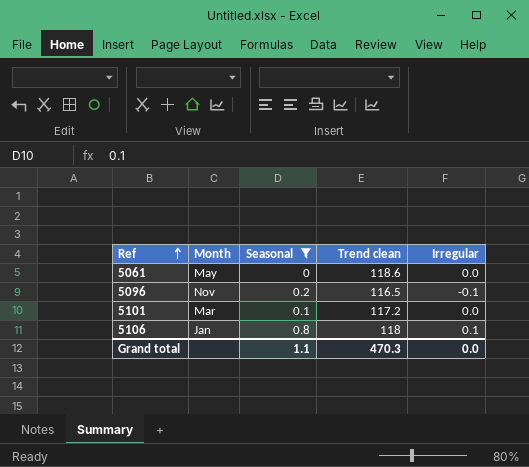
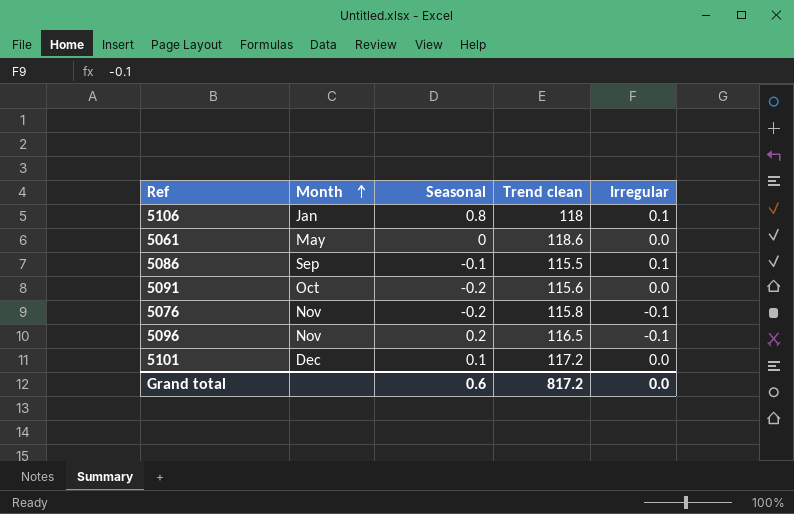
filter: Seasonal >= 0 -> none
row order: Ref ascending -> Month ascending
5101 | Month: Mar -> Dec
Grand total | Seasonal: 1.1 -> 0.6
Grand total | Trend clean: 470.3 -> 817.2

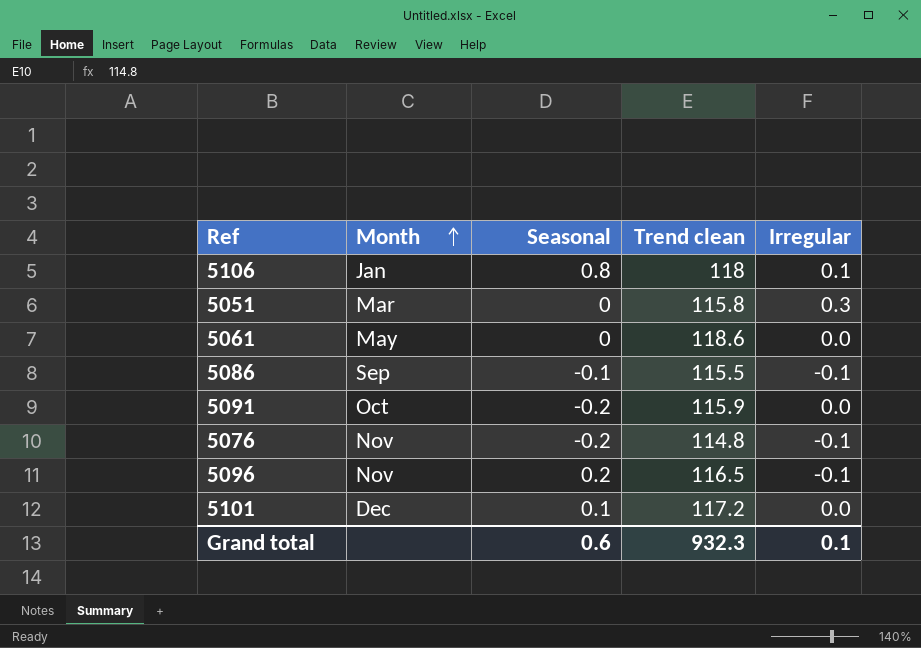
row 5051: none -> Mar | 0 | 115.8 | 0.3
5086 | Irregular: 0.1 -> -0.1
5091 | Trend clean: 115.6 -> 115.9
5076 | Trend clean: 115.8 -> 114.8
Grand total | Trend clean: 817.2 -> 932.3
Grand total | Irregular: 0.0 -> 0.1

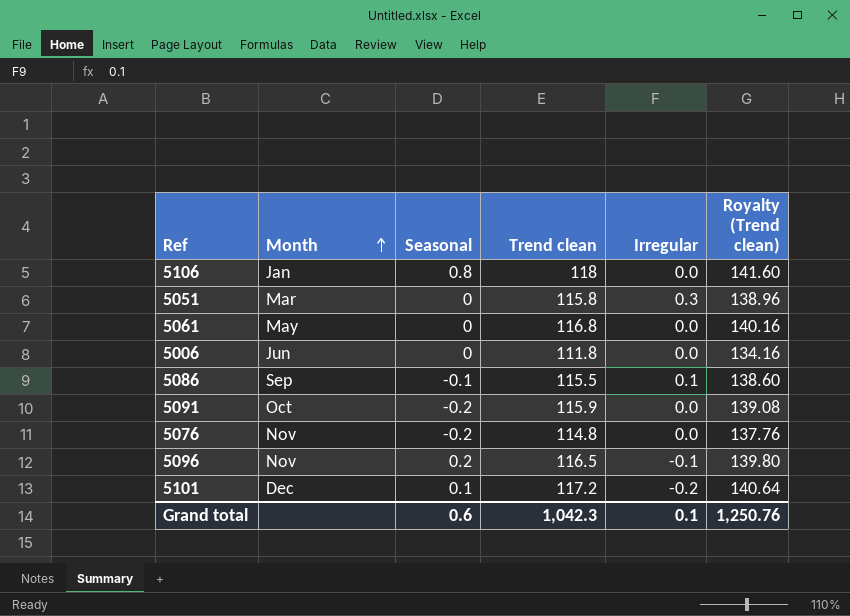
column Royalty (Trend clean) | formula: none -> [Trend clean] * 1.2
5106 | Irregular: 0.1 -> 0.0
5061 | Trend clean: 118.6 -> 116.8
row 5006: none -> Jun | 0 | 111.8 | 0.0 | 134.16
5086 | Irregular: -0.1 -> 0.1
5076 | Irregular: -0.1 -> 0.0
5101 | Irregular: 0.0 -> -0.2
Grand total | Trend clean: 932.3 -> 1,042.3

